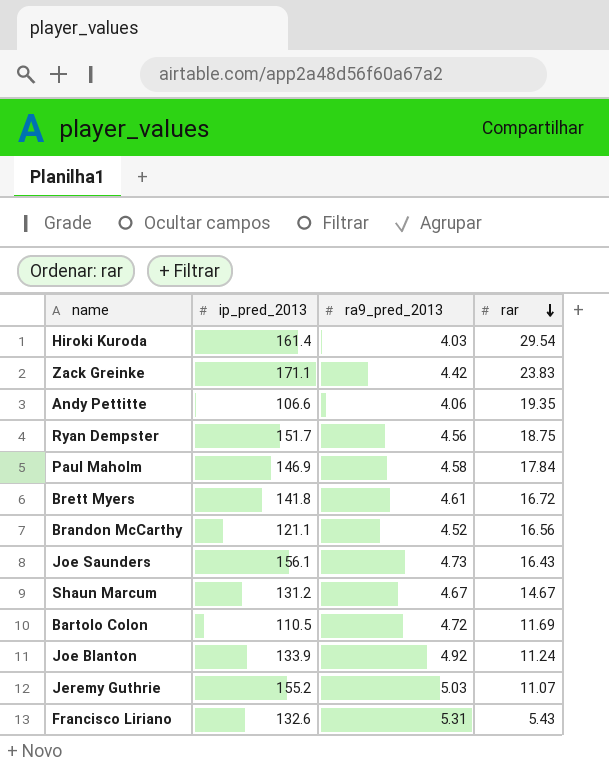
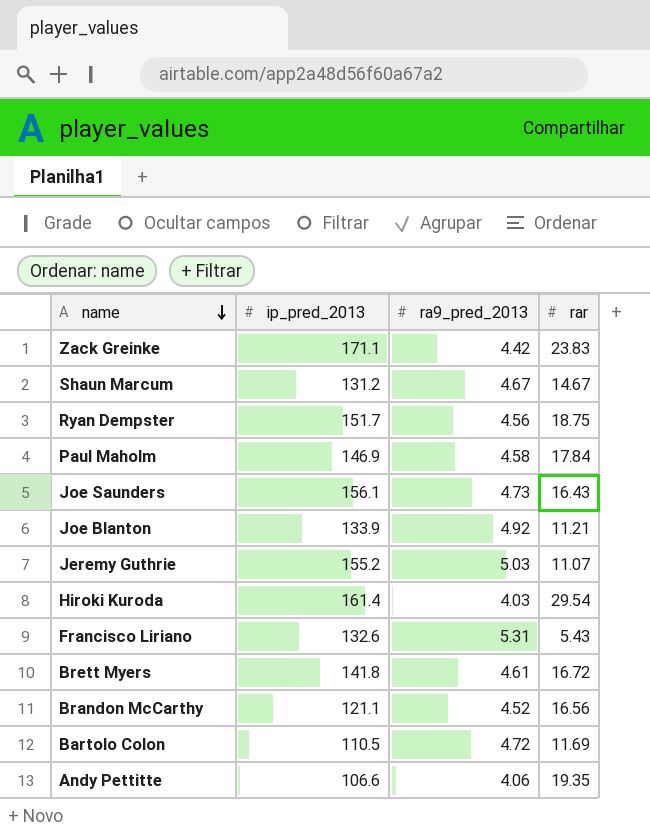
row order: rar descending -> name descending
Joe Blanton | rar: 11.24 -> 11.21

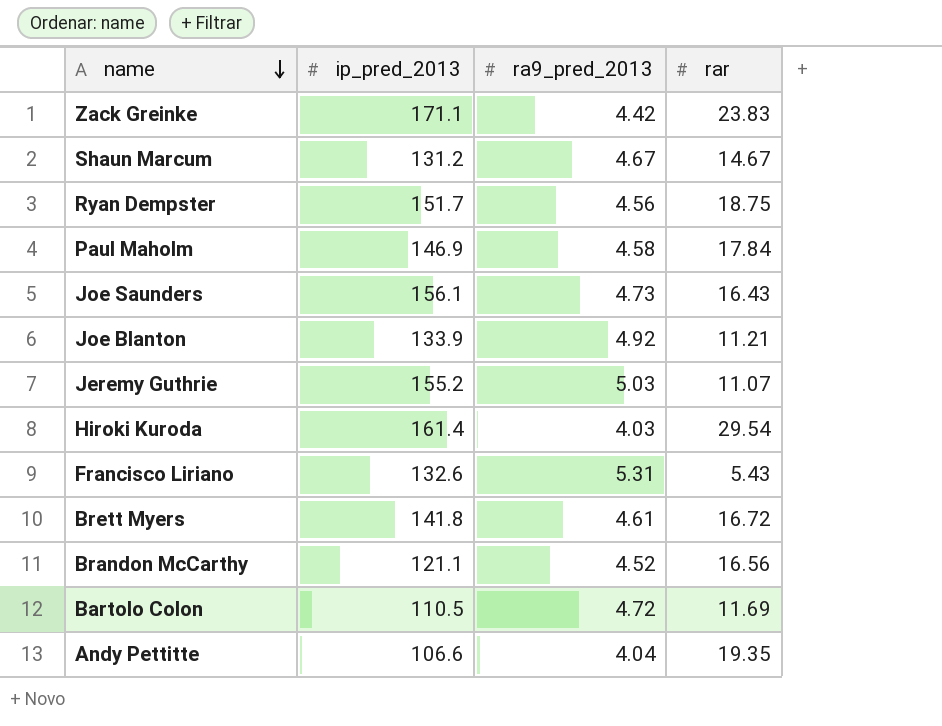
Andy Pettitte | ra9_pred_2013: 4.06 -> 4.04

